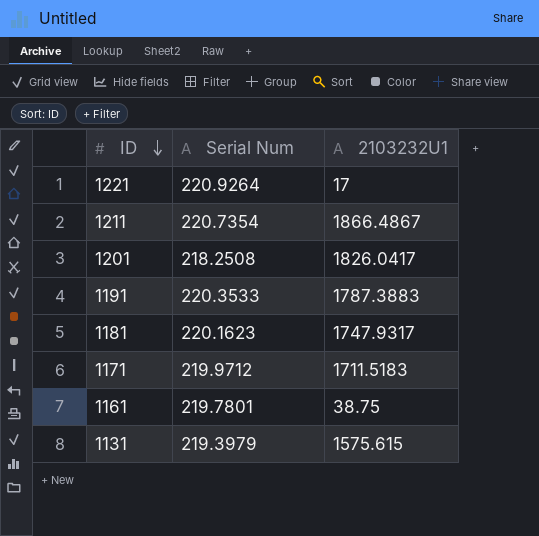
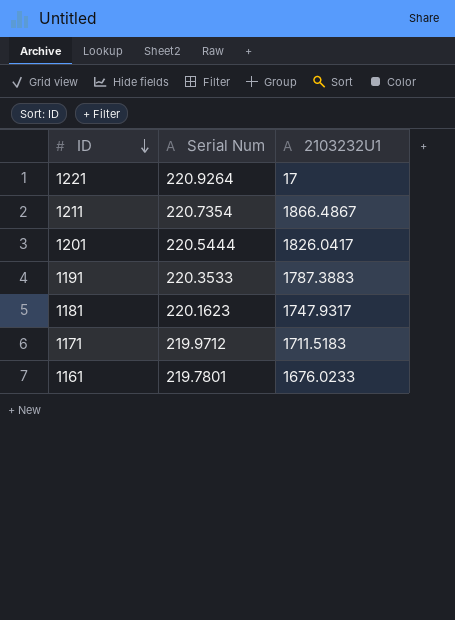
row 1131: 219.3979 | 1575.615 -> none
1201 | Serial Num: 218.2508 -> 220.5444
1161 | 2103232U1: 38.75 -> 1676.0233

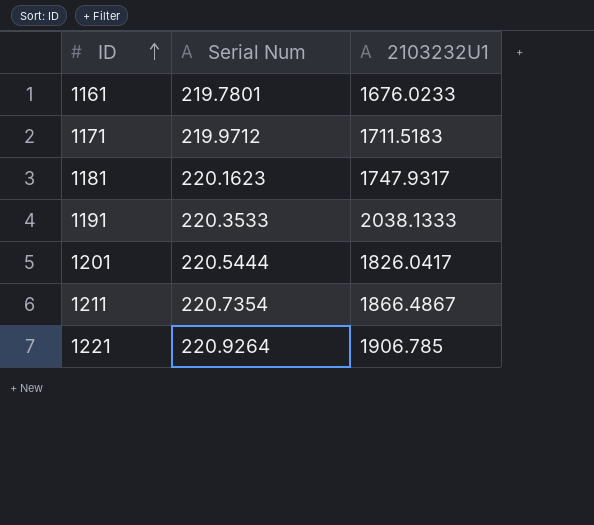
row order: ID descending -> ID ascending
1191 | 2103232U1: 1787.3883 -> 2038.1333
1221 | 2103232U1: 17 -> 1906.785

